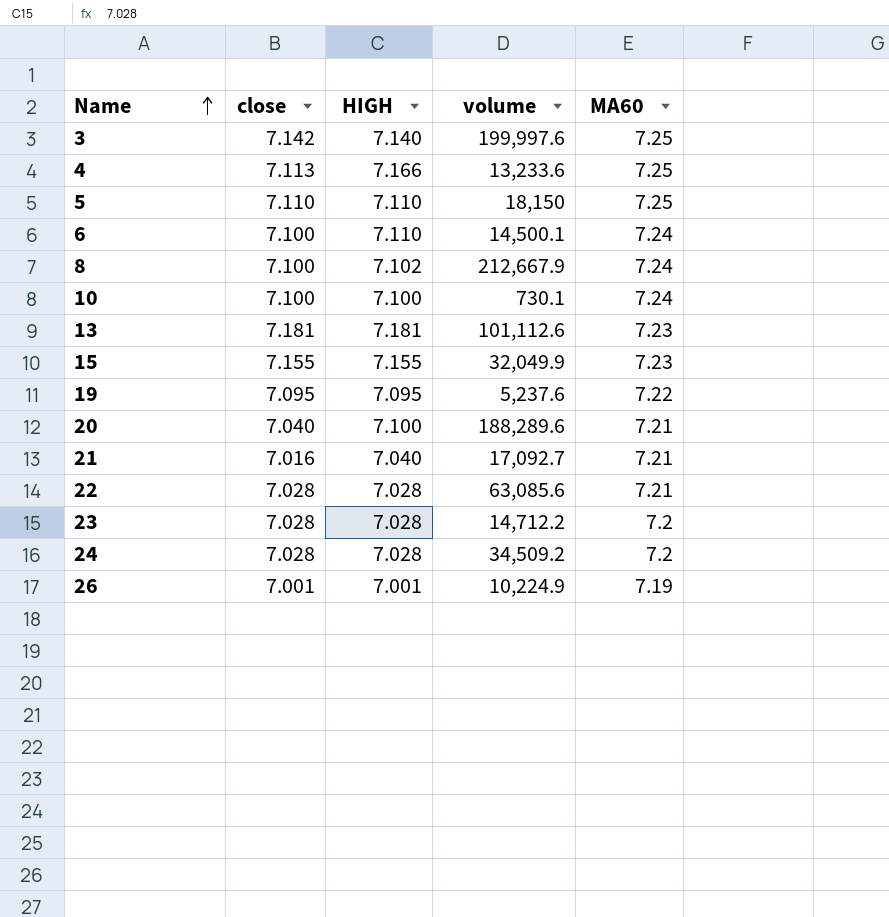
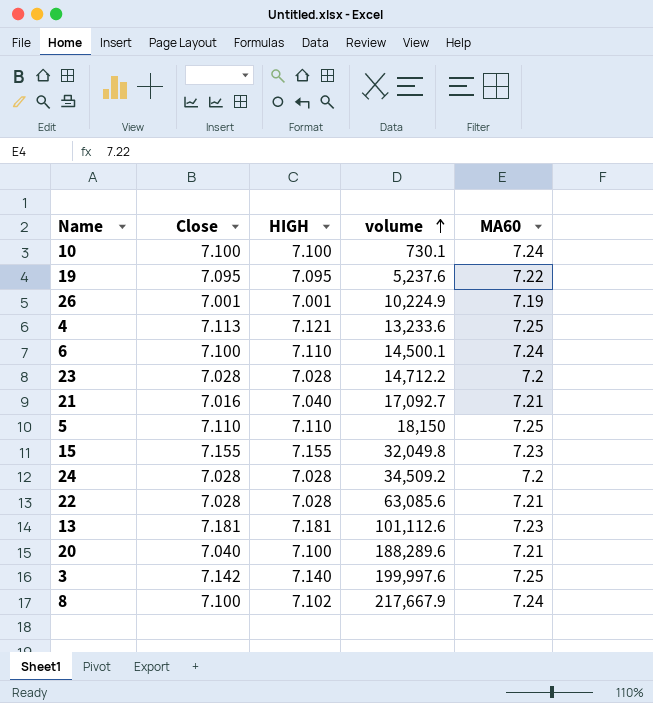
row order: Name ascending -> volume ascending
column name: close -> Close
4 | HIGH: 7.166 -> 7.121
15 | volume: 32,049.9 -> 32,049.8
8 | volume: 212,667.9 -> 217,667.9

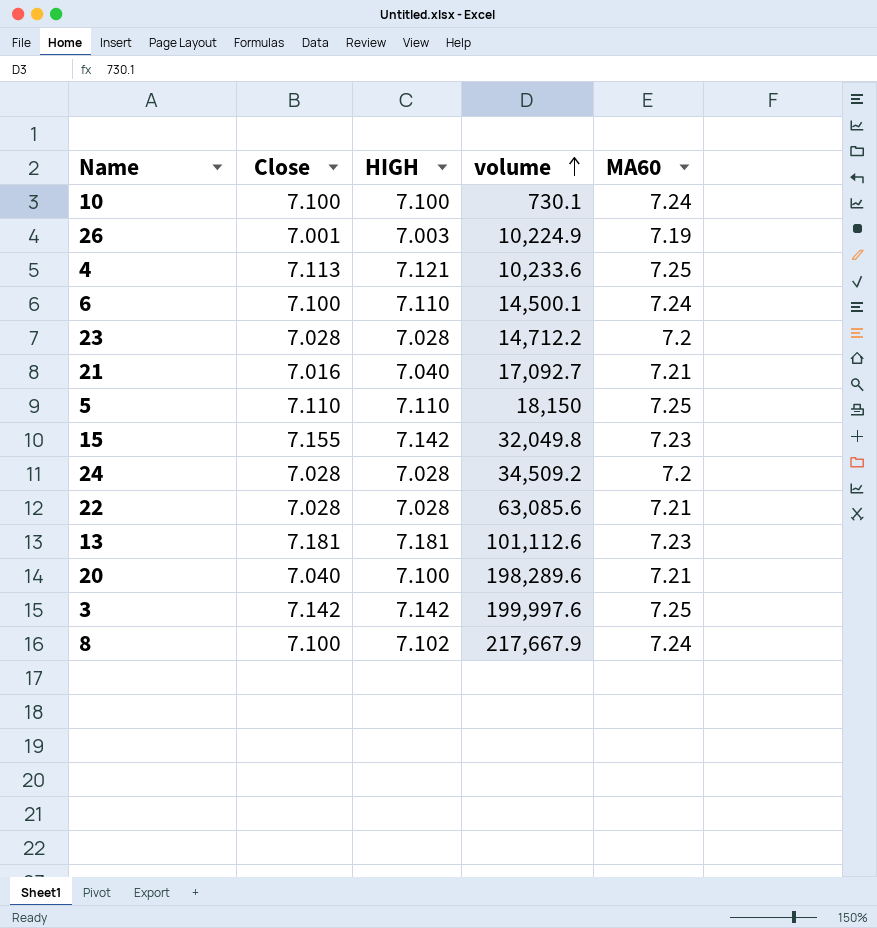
row 19: 7.095 | 7.095 | 5,237.6 | 7.22 -> none
26 | HIGH: 7.001 -> 7.003
4 | volume: 13,233.6 -> 10,233.6
15 | HIGH: 7.155 -> 7.142
20 | volume: 188,289.6 -> 198,289.6
3 | HIGH: 7.140 -> 7.142

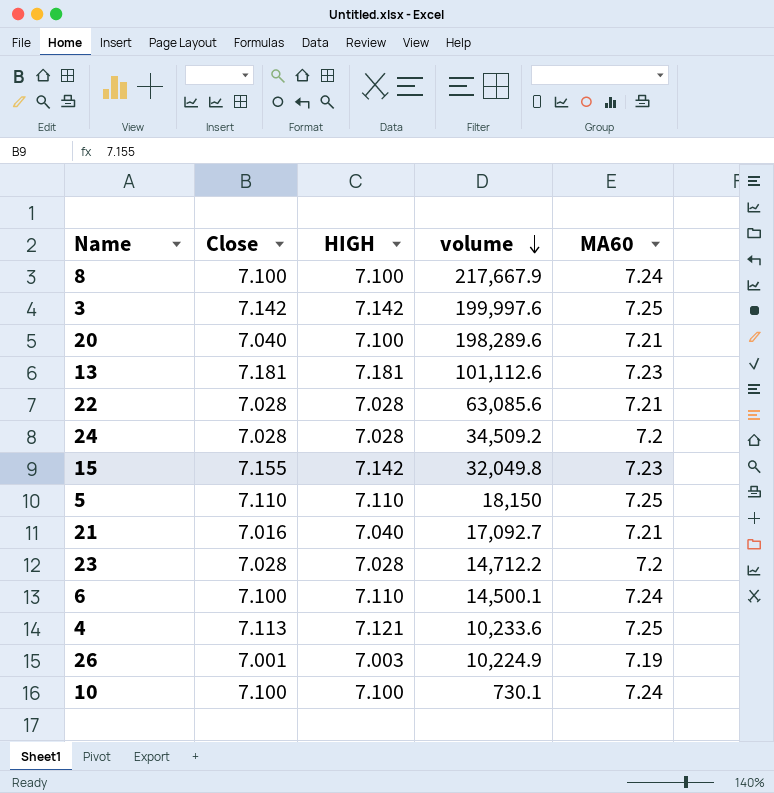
row order: volume ascending -> volume descending
8 | HIGH: 7.102 -> 7.100

